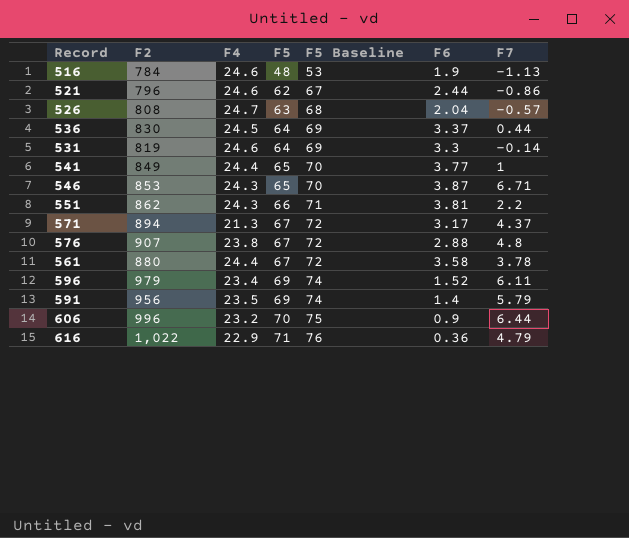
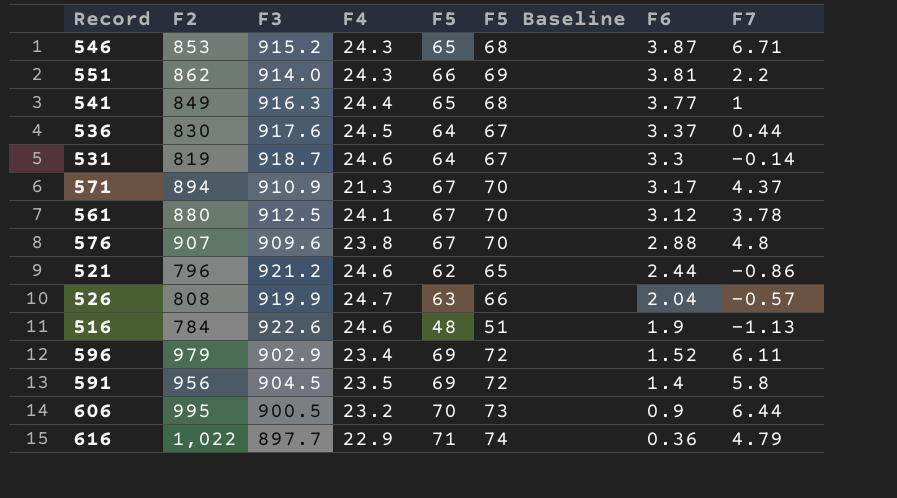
row order: F5 ascending -> F6 descending
column F3 | position: none -> 3
column F5 Baseline | formula: [F5] + 5 -> [F5] + 3
561 | F4: 24.4 -> 24.1
561 | F6: 3.58 -> 3.12
591 | F7: 5.79 -> 5.8
606 | F2: 996 -> 995

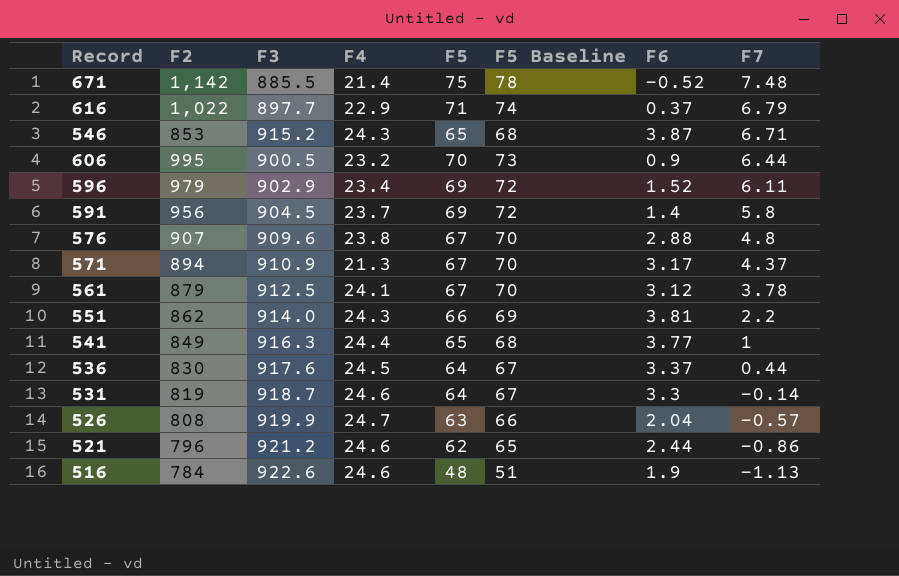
row order: F6 descending -> F7 descending
row 671: none -> 1,142 | 885.5 | 21.4 | 75 | 78 | -0.52 | 7.48
616 | F6: 0.36 -> 0.37
616 | F7: 4.79 -> 6.79
591 | F4: 23.5 -> 23.7
561 | F2: 880 -> 879

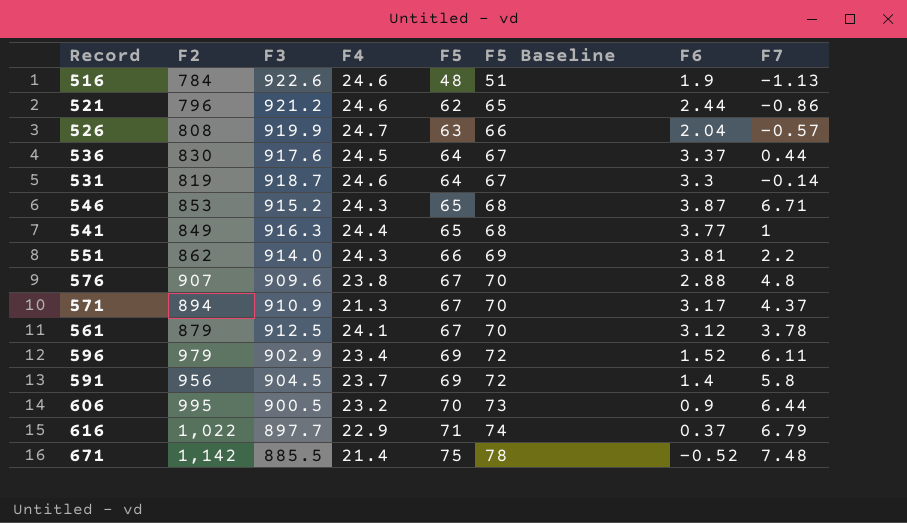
row order: F7 descending -> F5 ascending

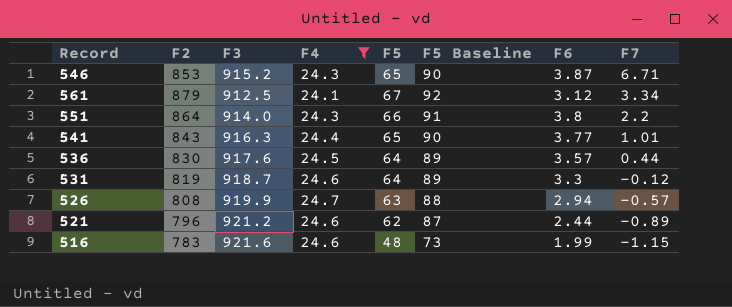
filter: none -> F4 >= 24.1
row order: F5 ascending -> F7 descending
column F5 Baseline | formula: [F5] + 3 -> [F5] + 25
561 | F7: 3.78 -> 3.34
551 | F2: 862 -> 864
551 | F6: 3.81 -> 3.8
541 | F2: 849 -> 843
541 | F7: 1 -> 1.01
536 | F6: 3.37 -> 3.57
531 | F7: -0.14 -> -0.12
526 | F6: 2.04 -> 2.94
521 | F7: -0.86 -> -0.89
516 | F2: 784 -> 783
516 | F3: 922.6 -> 921.6
516 | F6: 1.9 -> 1.99
516 | F7: -1.13 -> -1.15

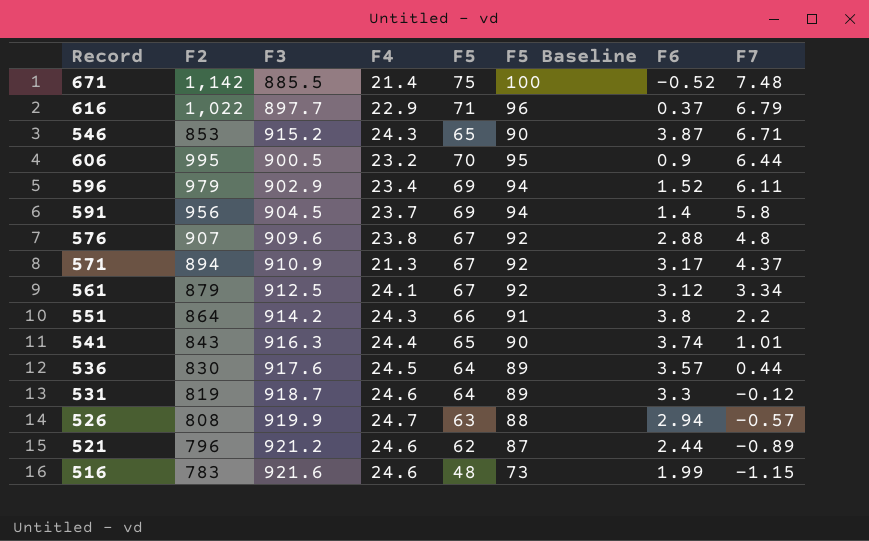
filter: F4 >= 24.1 -> none
551 | F3: 914.0 -> 914.2
541 | F6: 3.77 -> 3.74

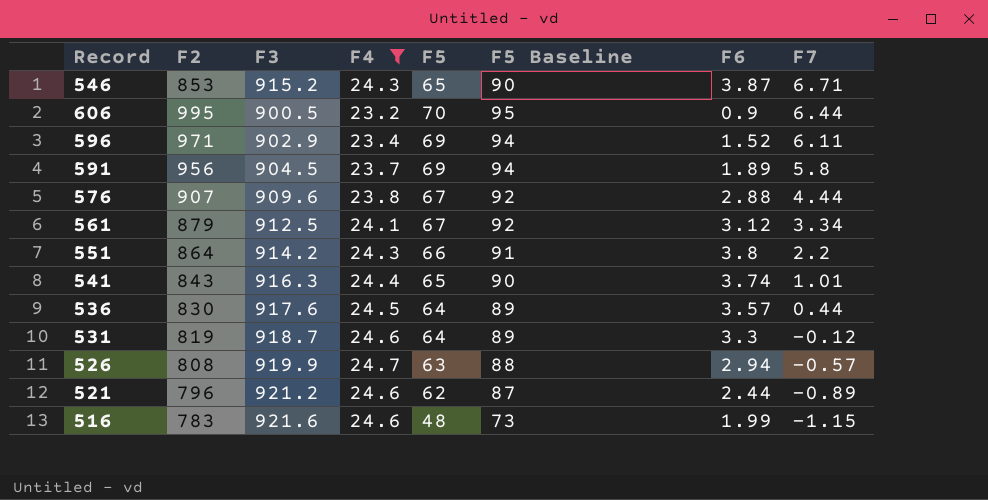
filter: none -> F4 >= 23.2
596 | F2: 979 -> 971
591 | F6: 1.4 -> 1.89
576 | F7: 4.8 -> 4.44

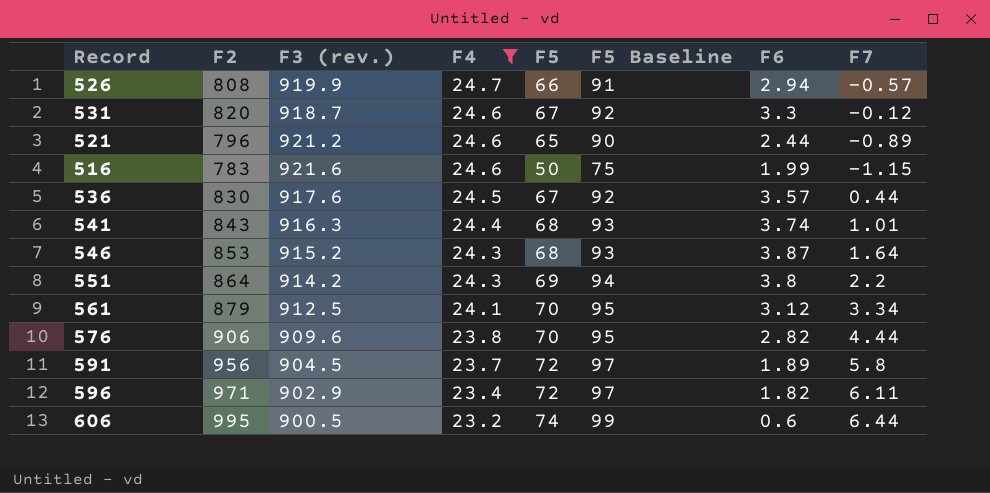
row order: F7 descending -> F4 descending
column name: F3 -> F3 (rev.)
526 | F5: 63 -> 66
526 | F5 Baseline: 88 -> 91
531 | F2: 819 -> 820
531 | F5: 64 -> 67
531 | F5 Baseline: 89 -> 92
521 | F5: 62 -> 65
521 | F5 Baseline: 87 -> 90
516 | F5: 48 -> 50
516 | F5 Baseline: 73 -> 75
536 | F5: 64 -> 67
536 | F5 Baseline: 89 -> 92
541 | F5: 65 -> 68
541 | F5 Baseline: 90 -> 93
546 | F5: 65 -> 68
546 | F5 Baseline: 90 -> 93
546 | F7: 6.71 -> 1.64
551 | F5: 66 -> 69
551 | F5 Baseline: 91 -> 94
561 | F5: 67 -> 70
561 | F5 Baseline: 92 -> 95
576 | F2: 907 -> 906
576 | F5: 67 -> 70
576 | F5 Baseline: 92 -> 95
576 | F6: 2.88 -> 2.82
591 | F5: 69 -> 72
591 | F5 Baseline: 94 -> 97
596 | F5: 69 -> 72
596 | F5 Baseline: 94 -> 97
596 | F6: 1.52 -> 1.82
606 | F5: 70 -> 74
606 | F5 Baseline: 95 -> 99
606 | F6: 0.9 -> 0.6

